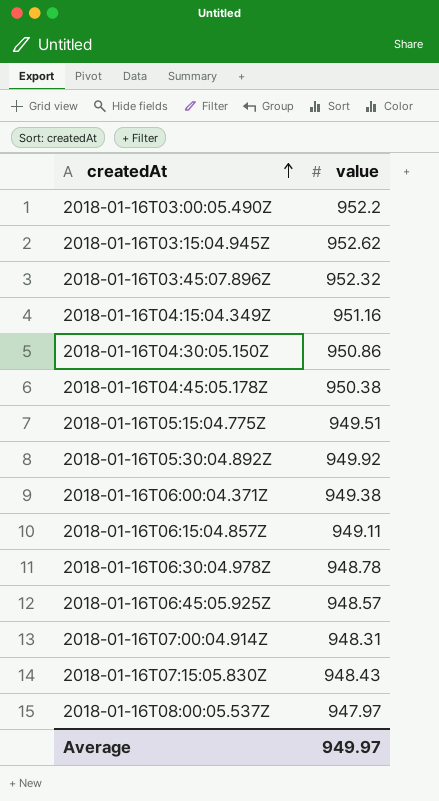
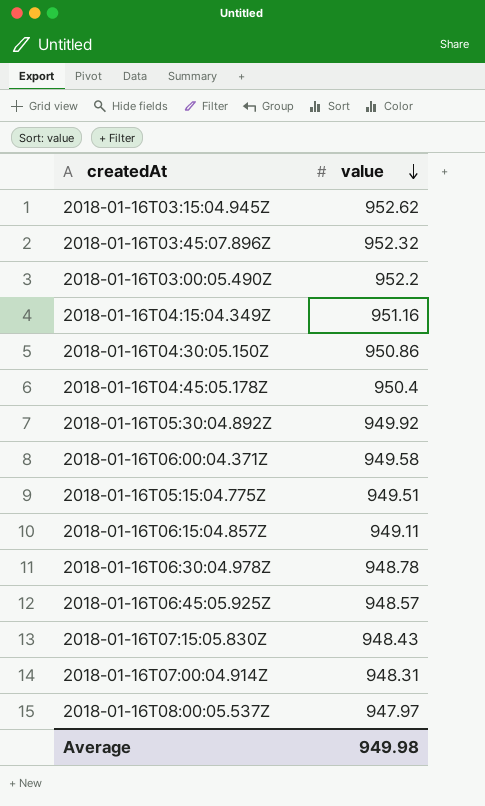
row order: createdAt ascending -> value descending
2018-01-16T04:45:05.178Z | value: 950.38 -> 950.4
2018-01-16T06:00:04.371Z | value: 949.38 -> 949.58
Average | value: 949.97 -> 949.98

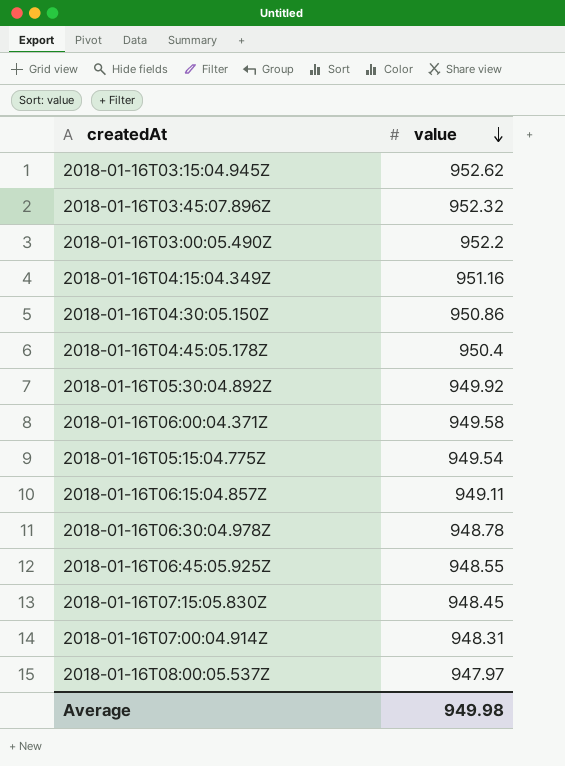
2018-01-16T05:15:04.775Z | value: 949.51 -> 949.54
2018-01-16T06:45:05.925Z | value: 948.57 -> 948.55
2018-01-16T07:15:05.830Z | value: 948.43 -> 948.45

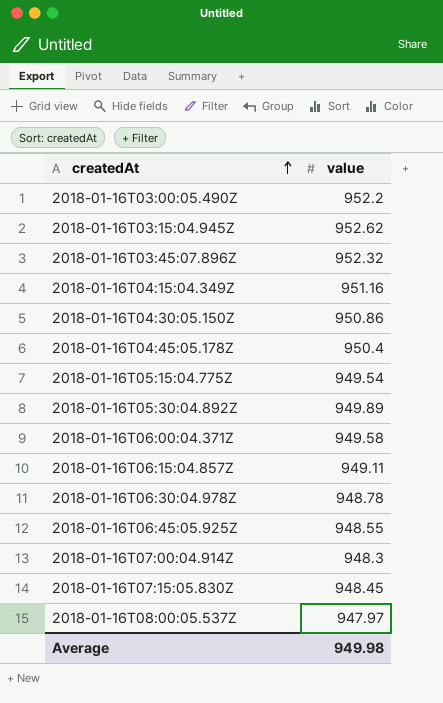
row order: value descending -> createdAt ascending
2018-01-16T05:30:04.892Z | value: 949.92 -> 949.89
2018-01-16T07:00:04.914Z | value: 948.31 -> 948.3

